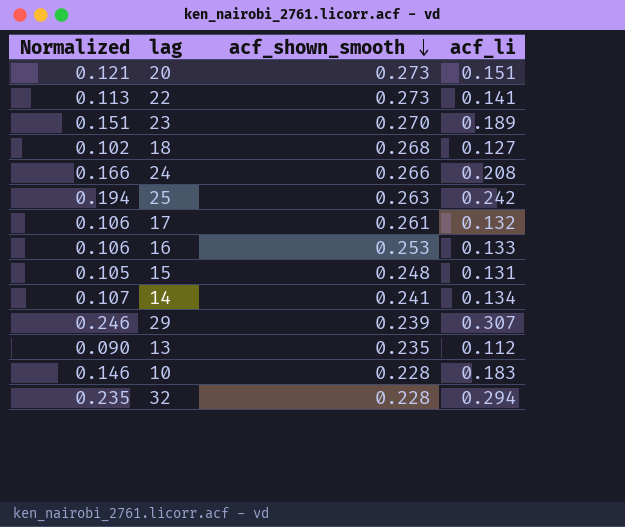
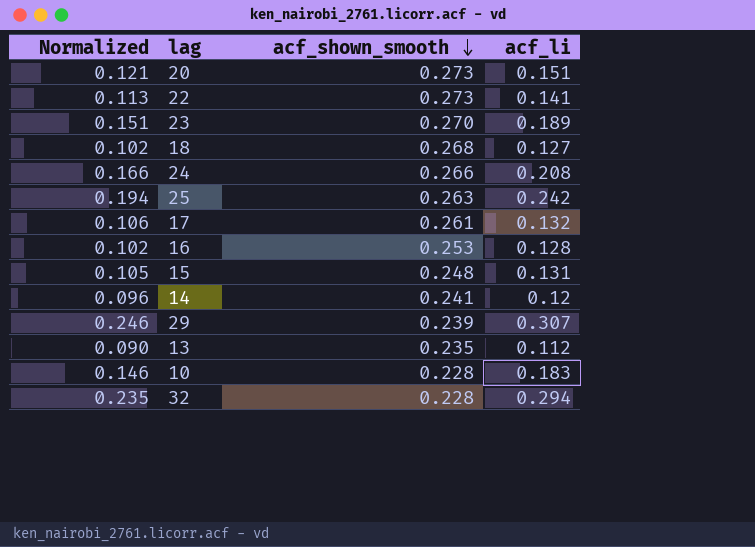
16 | Normalized: 0.106 -> 0.102
16 | acf_li: 0.133 -> 0.128
14 | Normalized: 0.107 -> 0.096
14 | acf_li: 0.134 -> 0.12

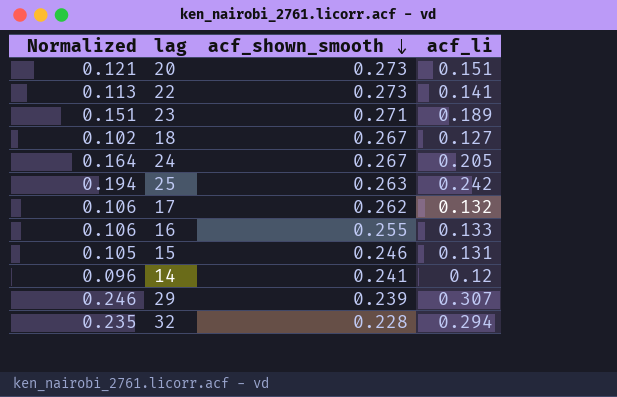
row 13: 0.090 | 0.235 | 0.112 -> none
row 10: 0.146 | 0.228 | 0.183 -> none
23 | acf_shown_smooth: 0.270 -> 0.271
18 | acf_shown_smooth: 0.268 -> 0.267
24 | Normalized: 0.166 -> 0.164
24 | acf_shown_smooth: 0.266 -> 0.267
24 | acf_li: 0.208 -> 0.205
17 | acf_shown_smooth: 0.261 -> 0.262
16 | Normalized: 0.102 -> 0.106
16 | acf_shown_smooth: 0.253 -> 0.255
16 | acf_li: 0.128 -> 0.133
15 | acf_shown_smooth: 0.248 -> 0.246

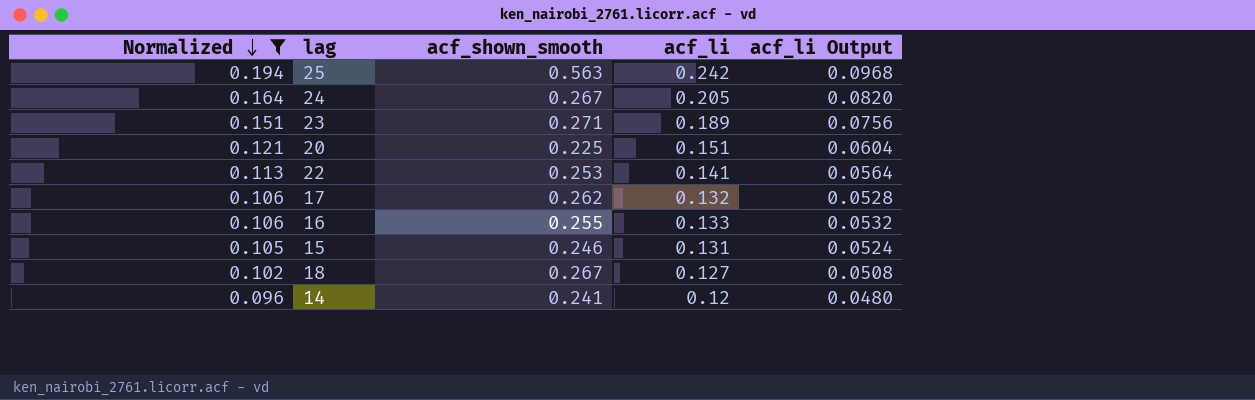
filter: none -> Normalized <= 0.194
row order: acf_shown_smooth descending -> Normalized descending
column acf_li Output | formula: none -> [acf_li] * 0.4
25 | acf_shown_smooth: 0.263 -> 0.563
20 | acf_shown_smooth: 0.273 -> 0.225
22 | acf_shown_smooth: 0.273 -> 0.253

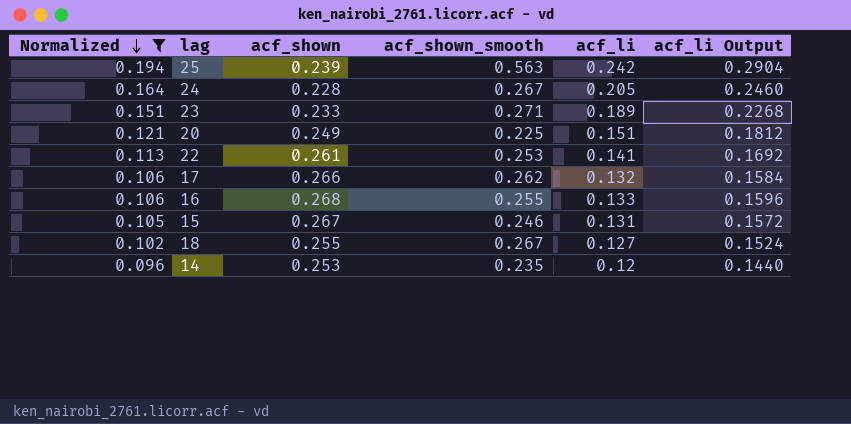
column acf_shown | position: none -> 3
column acf_li Output | formula: [acf_li] * 0.4 -> [acf_li] * 1.2
14 | acf_shown_smooth: 0.241 -> 0.235

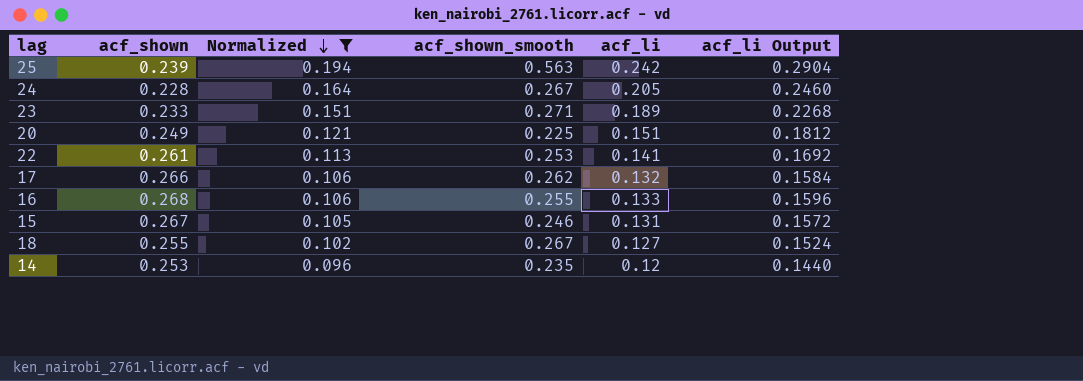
column Normalized | position: 1 -> 3

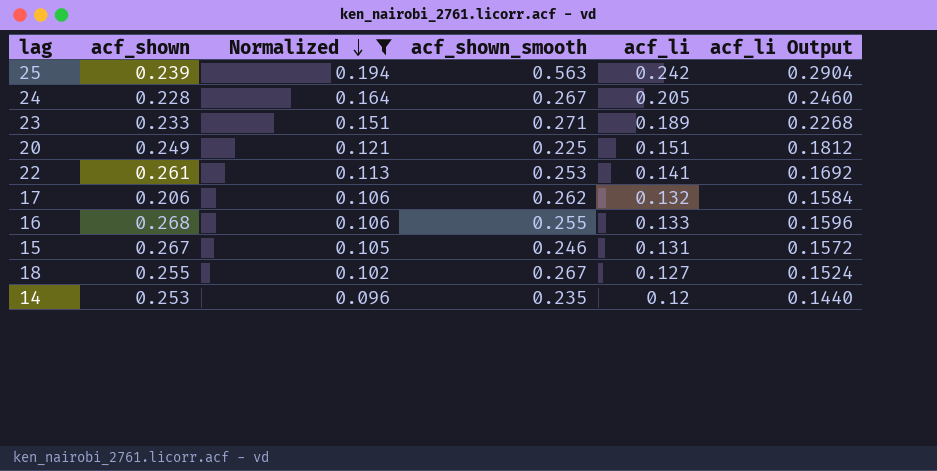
17 | acf_shown: 0.266 -> 0.206

